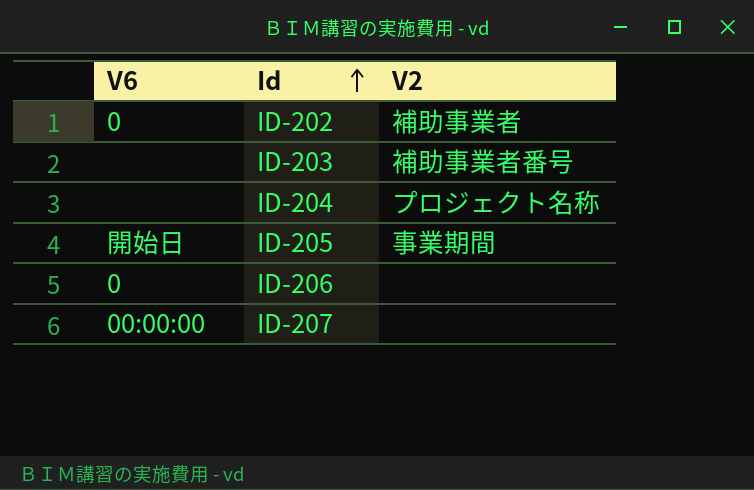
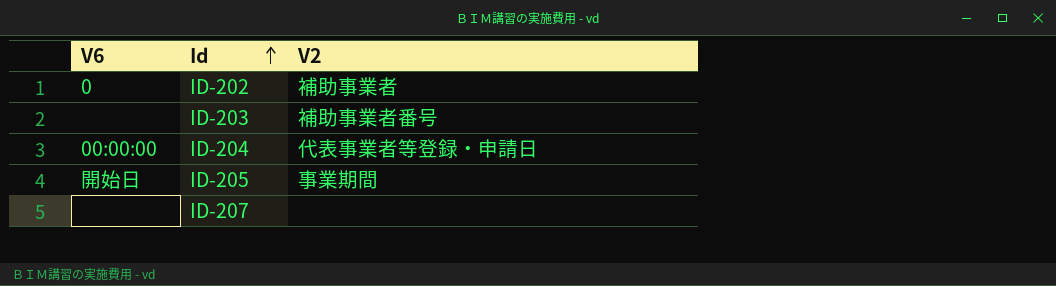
row ID-206: 0 | none -> none
ID-204 | V6: none -> 00:00:00
ID-204 | V2: プロジェクト名称 -> 代表事業者等登録・申請日
ID-207 | V6: 00:00:00 -> none

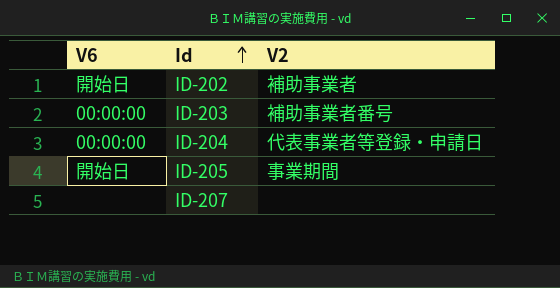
ID-202 | V6: 0 -> 開始日
ID-203 | V6: none -> 00:00:00

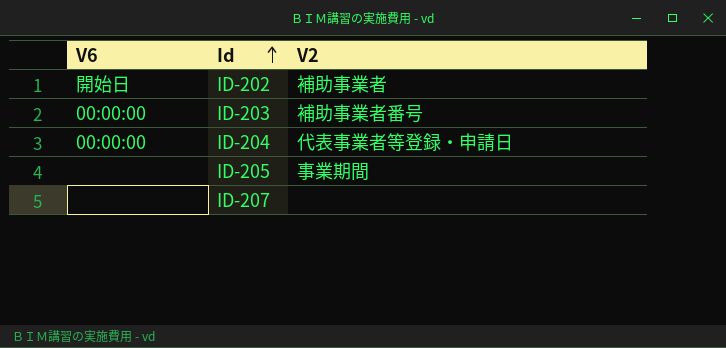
ID-205 | V6: 開始日 -> none

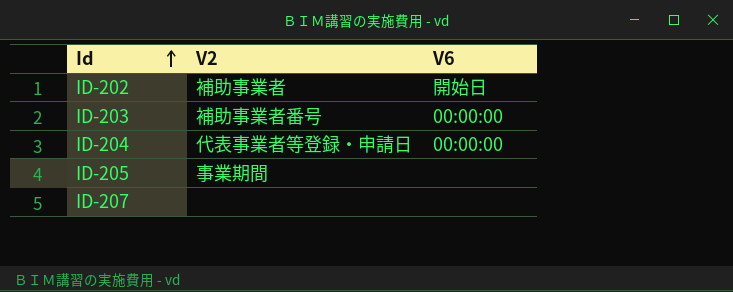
column V6 | position: 1 -> 3

